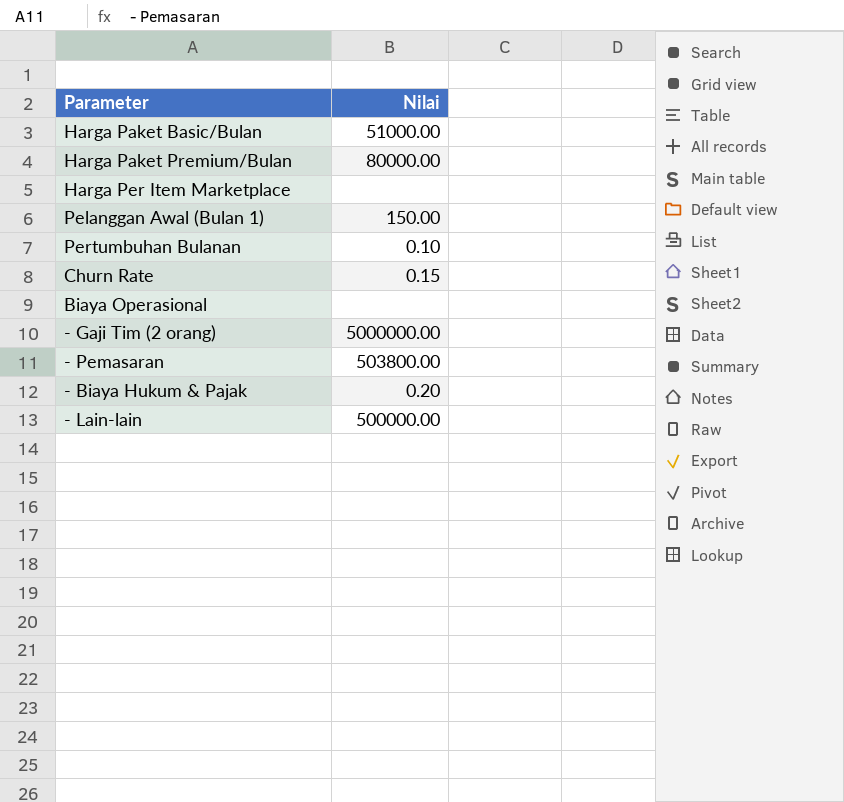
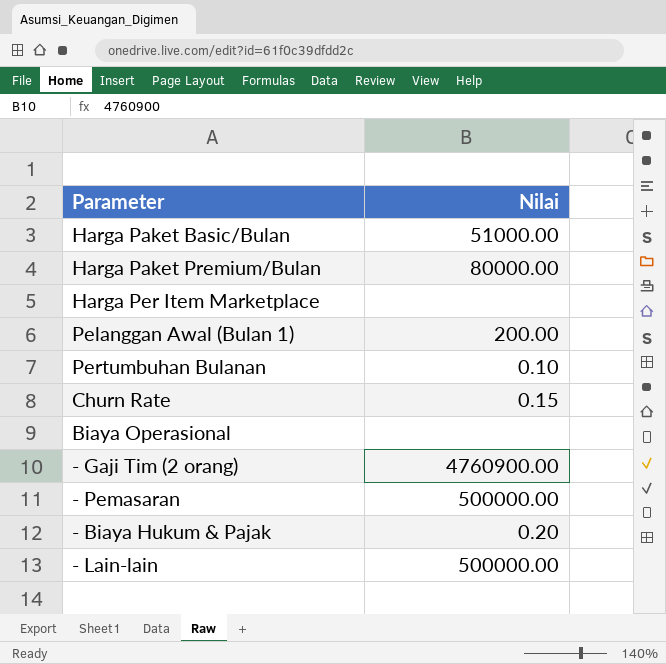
Pelanggan Awal (Bulan 1) | Nilai: 150.00 -> 200.00
- Gaji Tim (2 orang) | Nilai: 5000000.00 -> 4760900.00
- Pemasaran | Nilai: 503800.00 -> 500000.00

